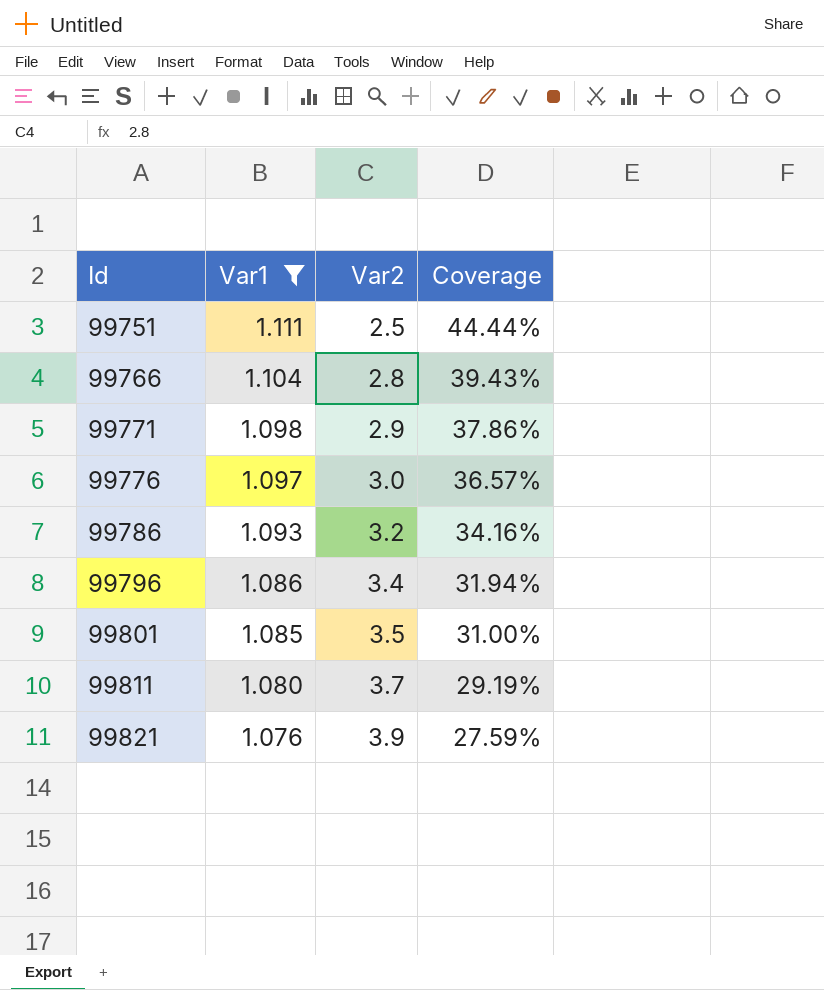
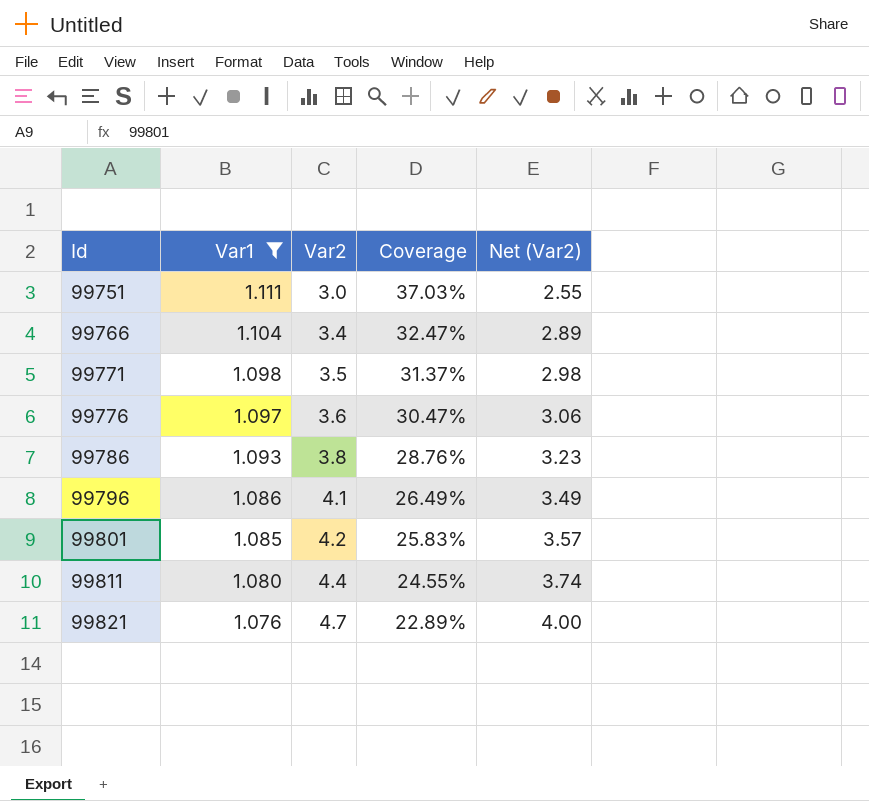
column Net (Var2) | formula: none -> [Var2] * 0.85
99751 | Var2: 2.5 -> 3.0
99751 | Coverage: 44.44% -> 37.03%
99766 | Var2: 2.8 -> 3.4
99766 | Coverage: 39.43% -> 32.47%
99771 | Var2: 2.9 -> 3.5
99771 | Coverage: 37.86% -> 31.37%
99776 | Var2: 3.0 -> 3.6
99776 | Coverage: 36.57% -> 30.47%
99786 | Var2: 3.2 -> 3.8
99786 | Coverage: 34.16% -> 28.76%
99796 | Var2: 3.4 -> 4.1
99796 | Coverage: 31.94% -> 26.49%
99801 | Var2: 3.5 -> 4.2
99801 | Coverage: 31.00% -> 25.83%
99811 | Var2: 3.7 -> 4.4
99811 | Coverage: 29.19% -> 24.55%
99821 | Var2: 3.9 -> 4.7
99821 | Coverage: 27.59% -> 22.89%

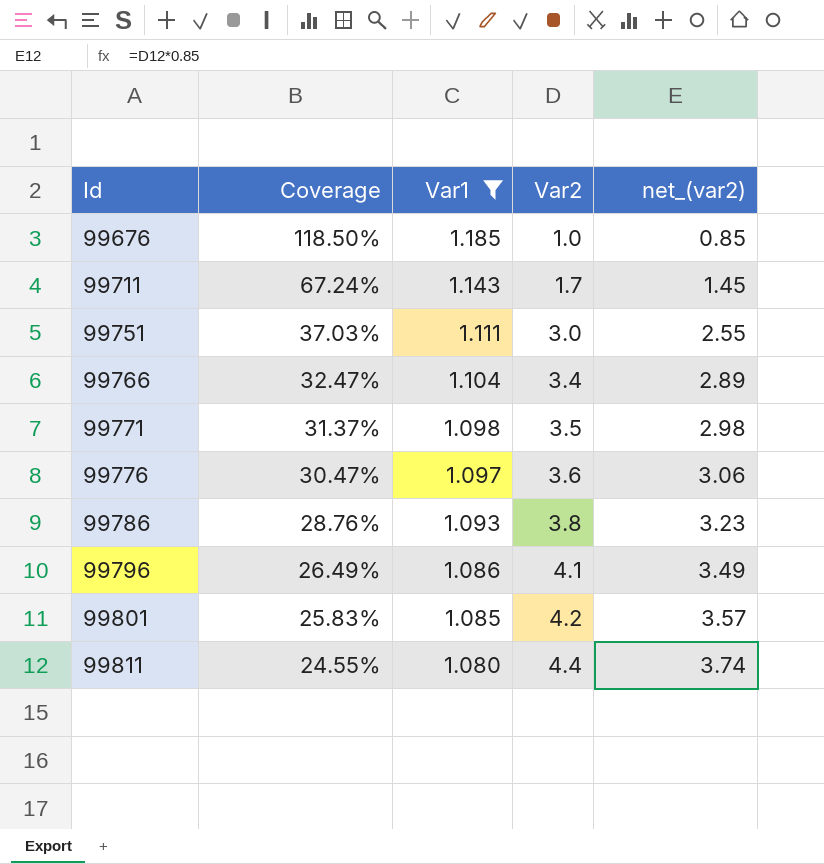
column Coverage | position: 4 -> 2
column name: Net (Var2) -> net_(var2)
row 99821: 1.076 | 4.7 | 22.89% | 4.00 -> none
row 99676: none -> 118.50% | 1.185 | 1.0 | 0.85
row 99711: none -> 67.24% | 1.143 | 1.7 | 1.45

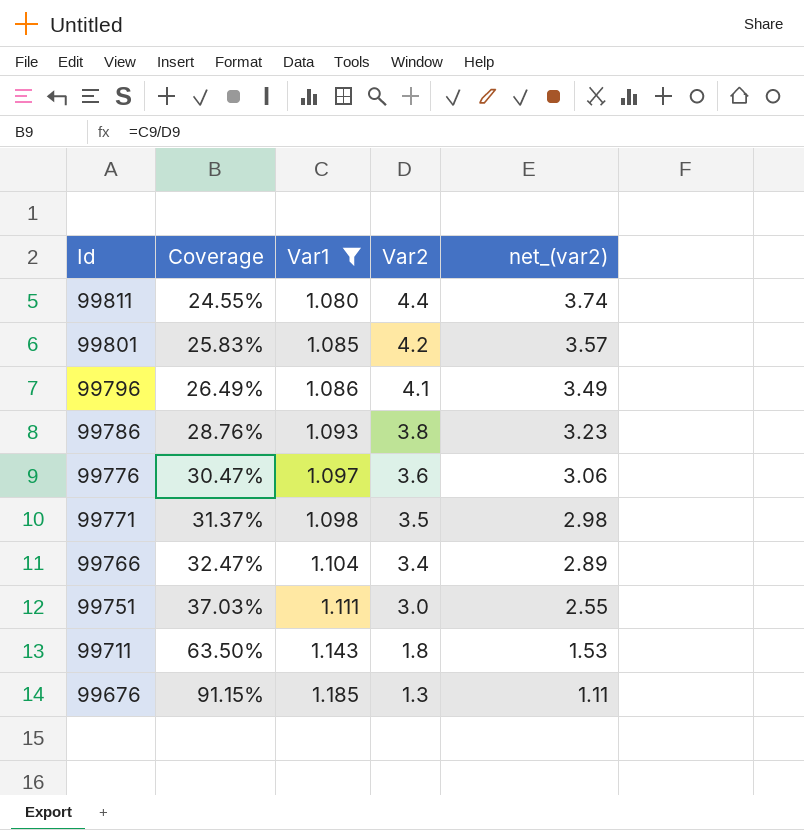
row order: Id ascending -> Id descending
99711 | Coverage: 67.24% -> 63.50%
99711 | Var2: 1.7 -> 1.8
99711 | net_(var2): 1.45 -> 1.53
99676 | Coverage: 118.50% -> 91.15%
99676 | Var2: 1.0 -> 1.3
99676 | net_(var2): 0.85 -> 1.11

